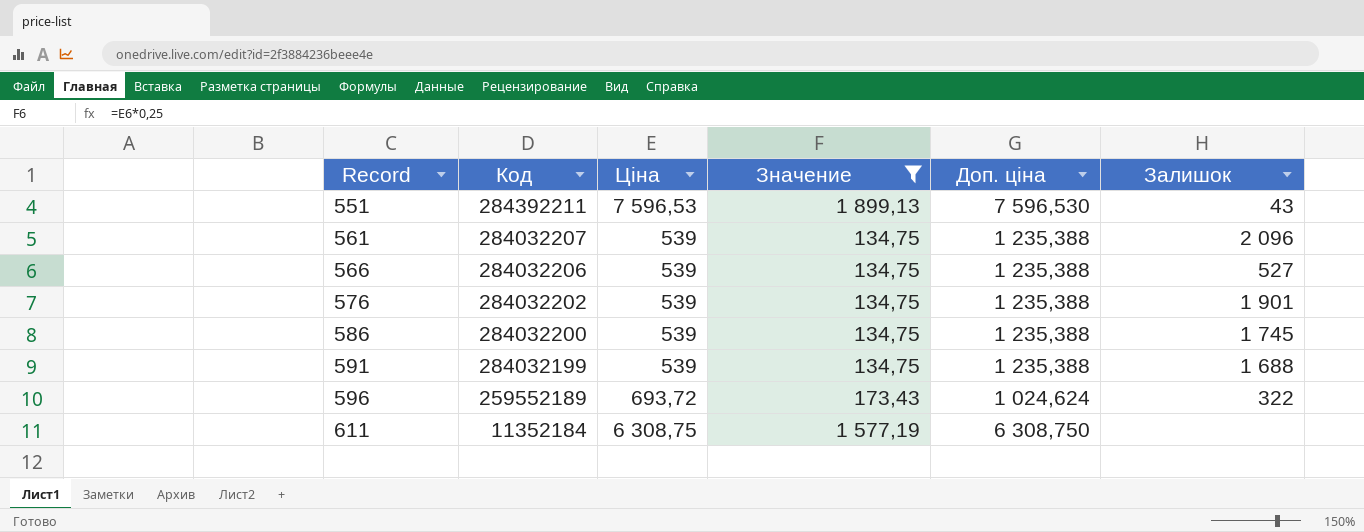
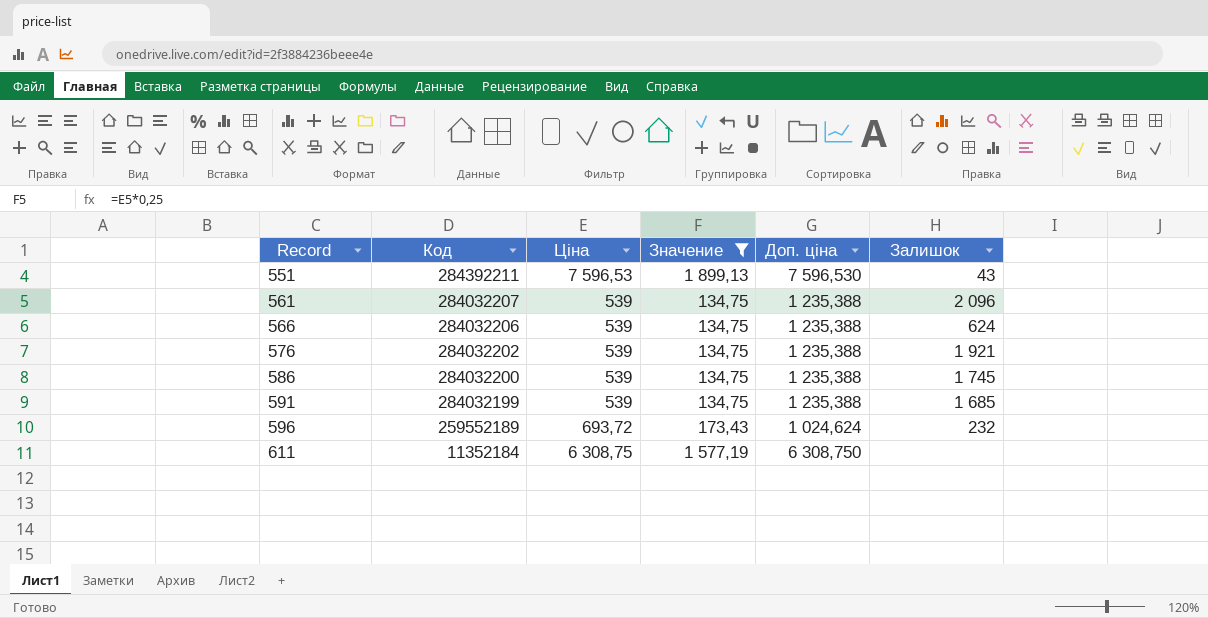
566 | Залишок: 527 -> 624
576 | Залишок: 1 901 -> 1 921
591 | Залишок: 1 688 -> 1 685
596 | Залишок: 322 -> 232

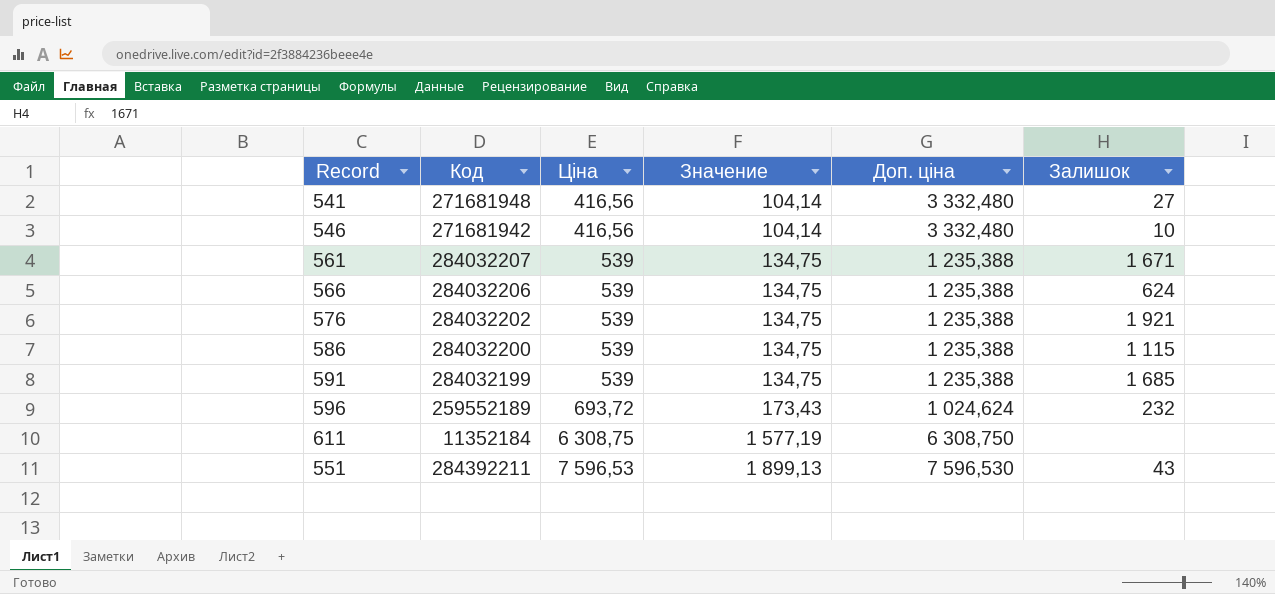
filter: Значение != 104,14 -> none
row order: Record ascending -> Ціна ascending
561 | Залишок: 2 096 -> 1 671
586 | Залишок: 1 745 -> 1 115

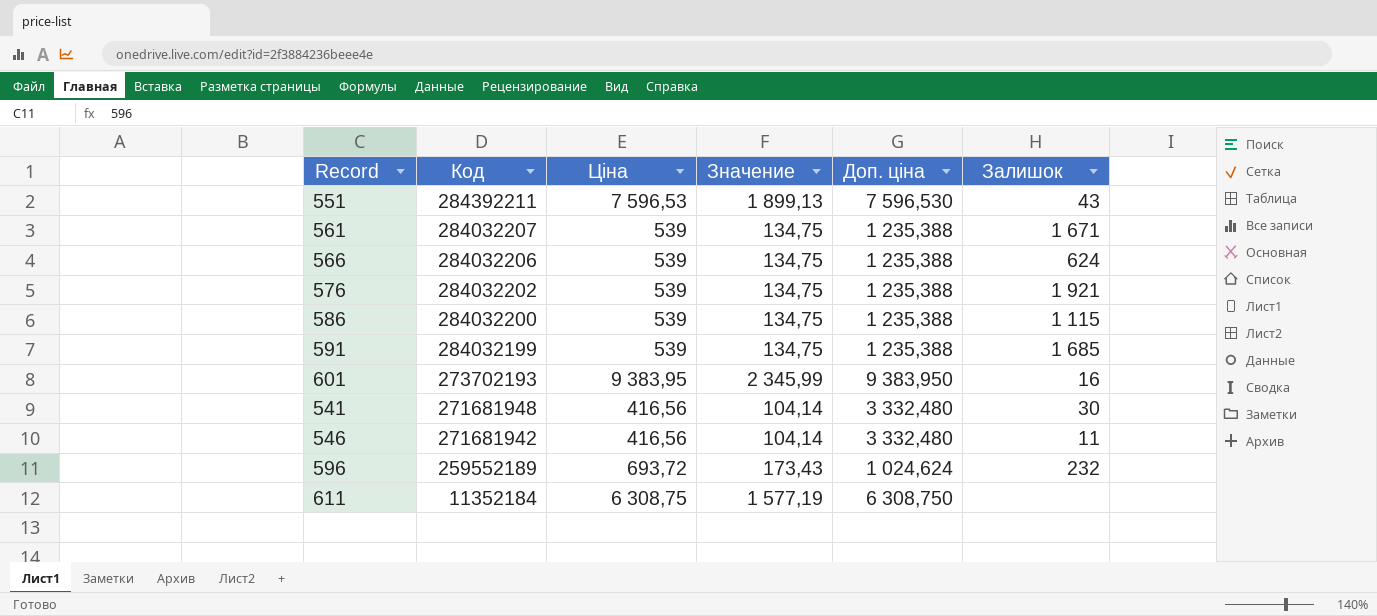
row order: Ціна ascending -> Код descending
row 601: none -> 273702193 | 9 383,95 | 2 345,99 | 9 383,950 | 16
541 | Залишок: 27 -> 30
546 | Залишок: 10 -> 11

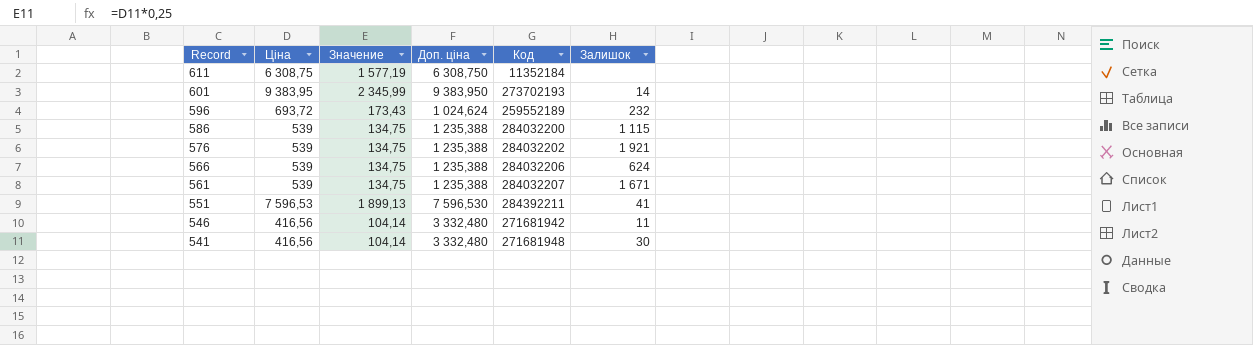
row order: Код descending -> Record descending
column Код | position: 2 -> 5
row 591: 284032199 | 539 | 134,75 | 1 235,388 | 1 685 -> none
601 | Залишок: 16 -> 14
551 | Залишок: 43 -> 41

